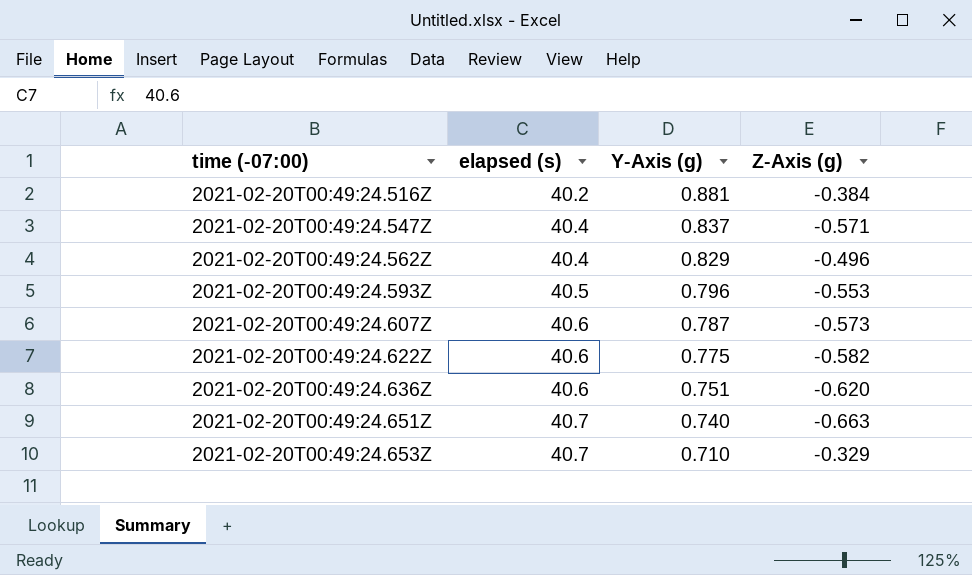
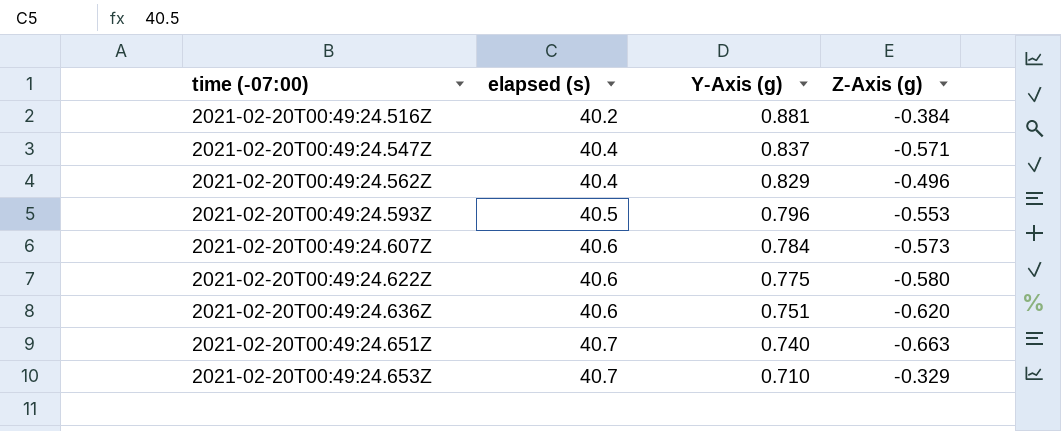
2021-02-20T00:49:24.607Z | Y-Axis (g): 0.787 -> 0.784
2021-02-20T00:49:24.622Z | Z-Axis (g): -0.582 -> -0.580

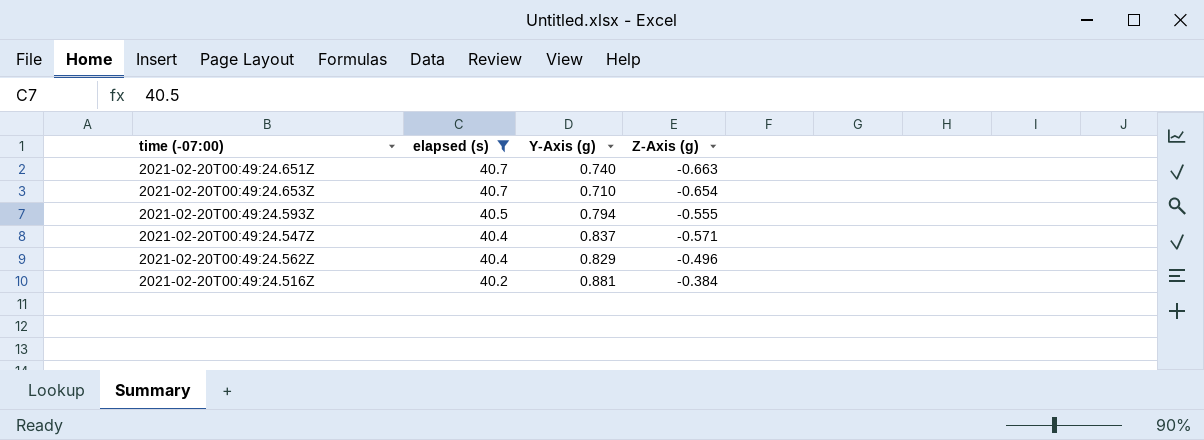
filter: none -> elapsed (s) != 40.6
row order: time (-07:00) ascending -> elapsed (s) descending
2021-02-20T00:49:24.653Z | Z-Axis (g): -0.329 -> -0.654
2021-02-20T00:49:24.593Z | Y-Axis (g): 0.796 -> 0.794
2021-02-20T00:49:24.593Z | Z-Axis (g): -0.553 -> -0.555

